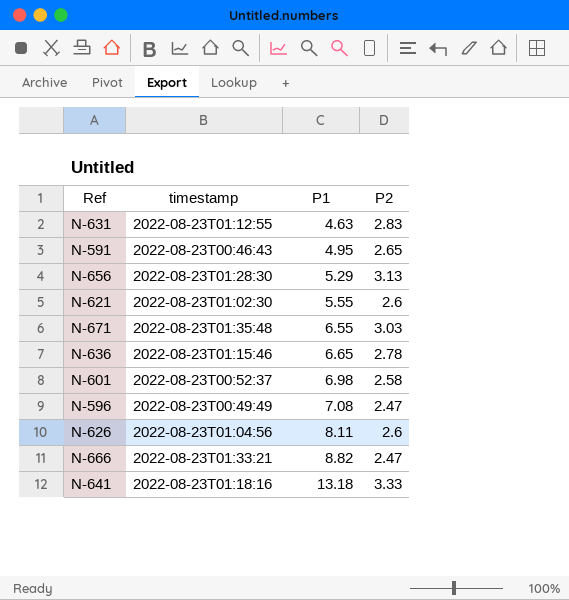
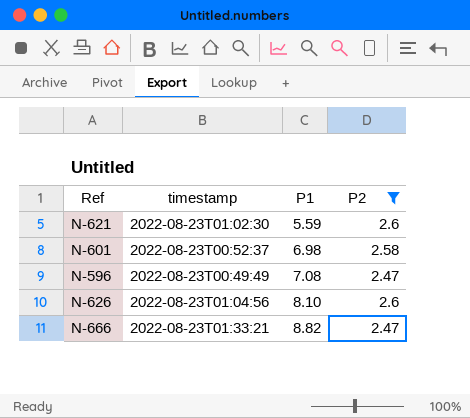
filter: none -> P2 <= 2.6
N-621 | P1: 5.55 -> 5.59
N-626 | P1: 8.11 -> 8.10

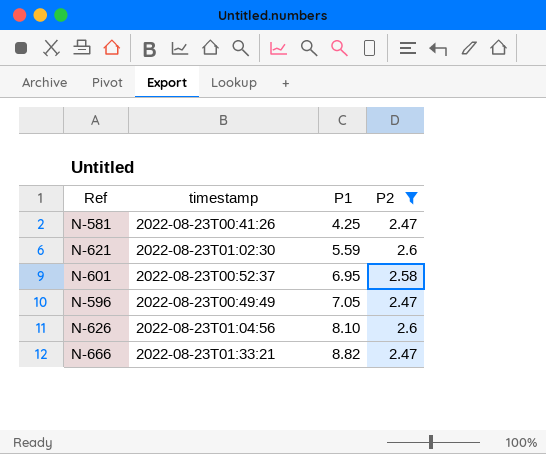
row N-581: none -> 2022-08-23T00:41:26 | 4.25 | 2.47
N-601 | P1: 6.98 -> 6.95
N-596 | P1: 7.08 -> 7.05

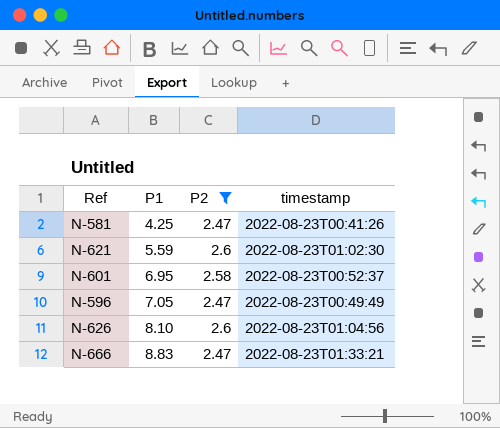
column timestamp | position: 2 -> 4
N-666 | P1: 8.82 -> 8.83

